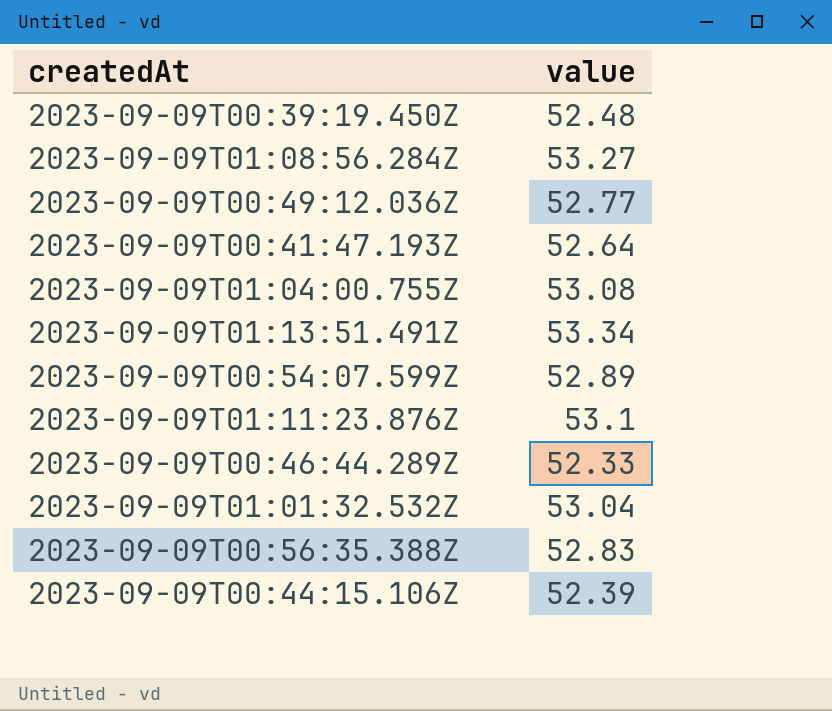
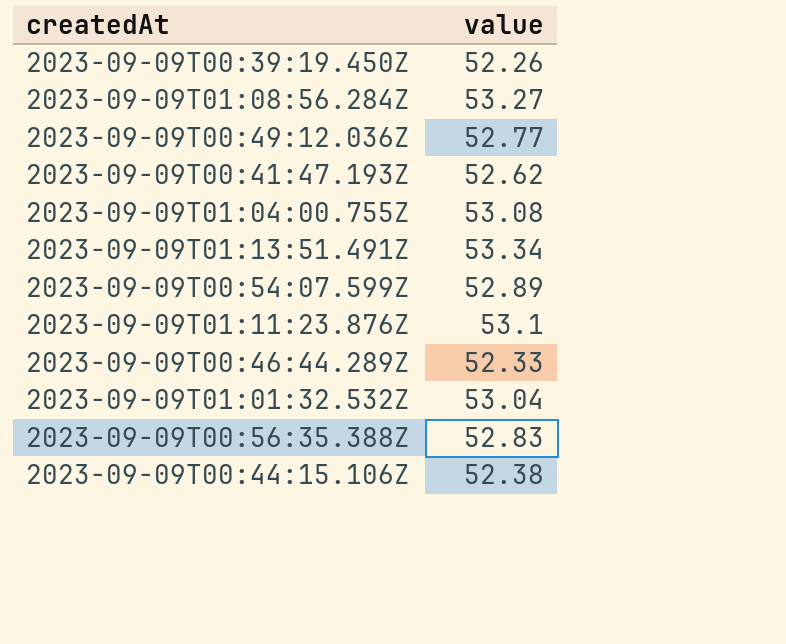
2023-09-09T00:39:19.450Z | value: 52.48 -> 52.26
2023-09-09T00:41:47.193Z | value: 52.64 -> 52.62
2023-09-09T00:44:15.106Z | value: 52.39 -> 52.38

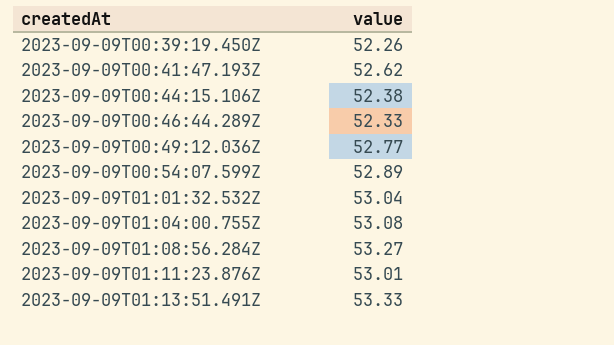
row order: none -> createdAt ascending
row 2023-09-09T00:56:35.388Z: 52.83 -> none
2023-09-09T01:11:23.876Z | value: 53.1 -> 53.01
2023-09-09T01:13:51.491Z | value: 53.34 -> 53.33

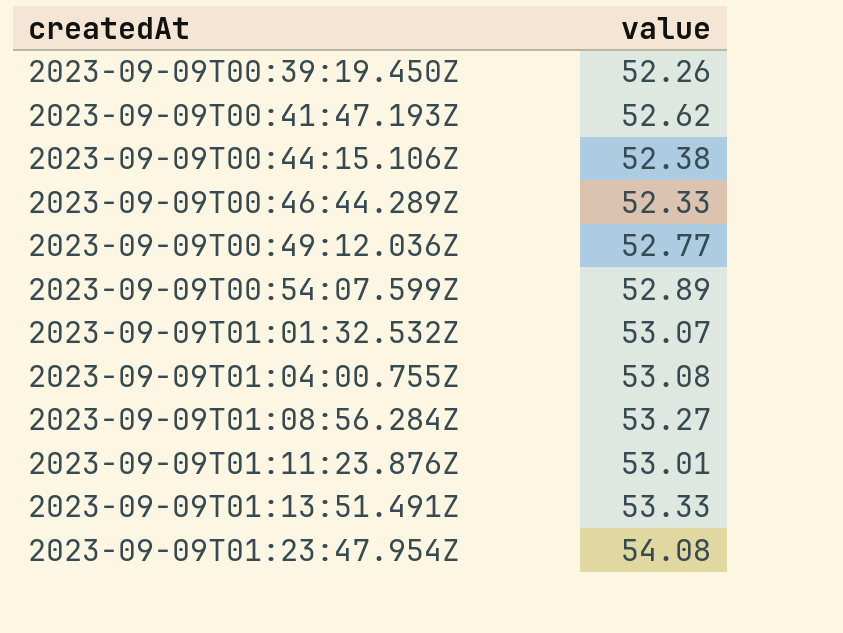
2023-09-09T01:01:32.532Z | value: 53.04 -> 53.07
row 2023-09-09T01:23:47.954Z: none -> 54.08

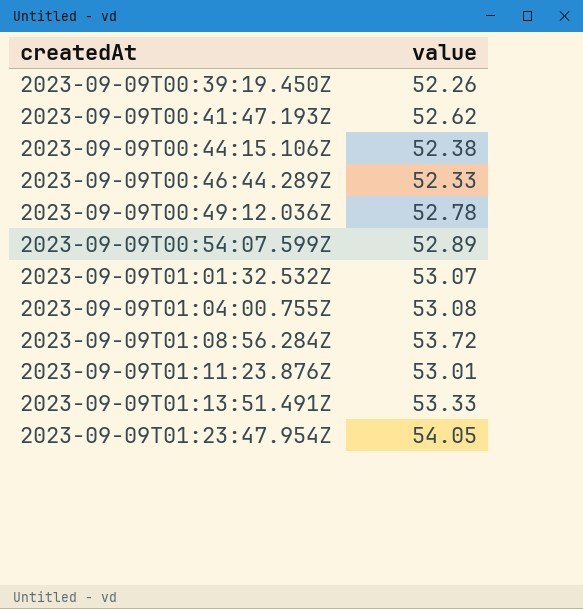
2023-09-09T00:49:12.036Z | value: 52.77 -> 52.78
2023-09-09T01:08:56.284Z | value: 53.27 -> 53.72
2023-09-09T01:23:47.954Z | value: 54.08 -> 54.05

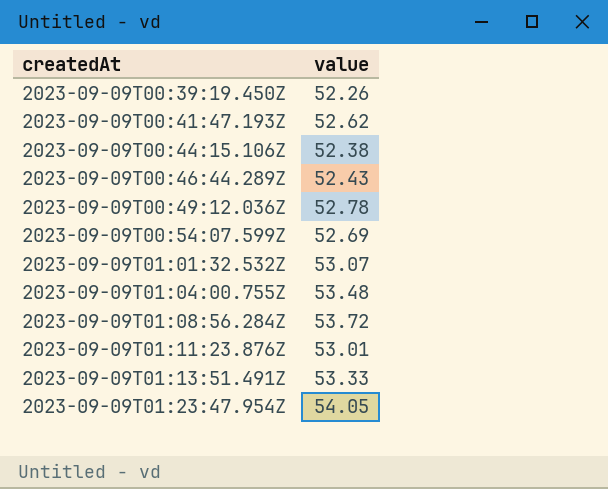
2023-09-09T00:46:44.289Z | value: 52.33 -> 52.43
2023-09-09T00:54:07.599Z | value: 52.89 -> 52.69
2023-09-09T01:04:00.755Z | value: 53.08 -> 53.48

